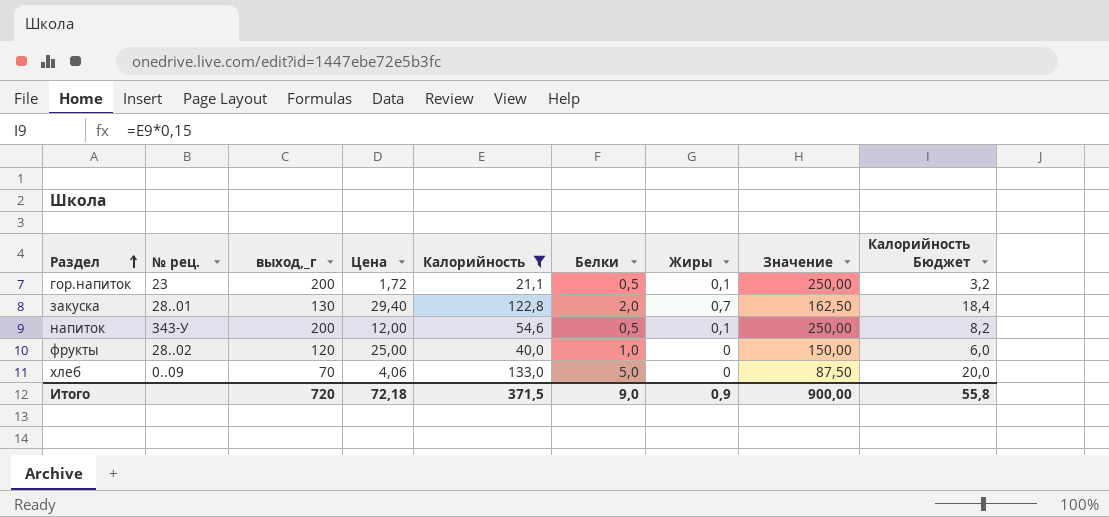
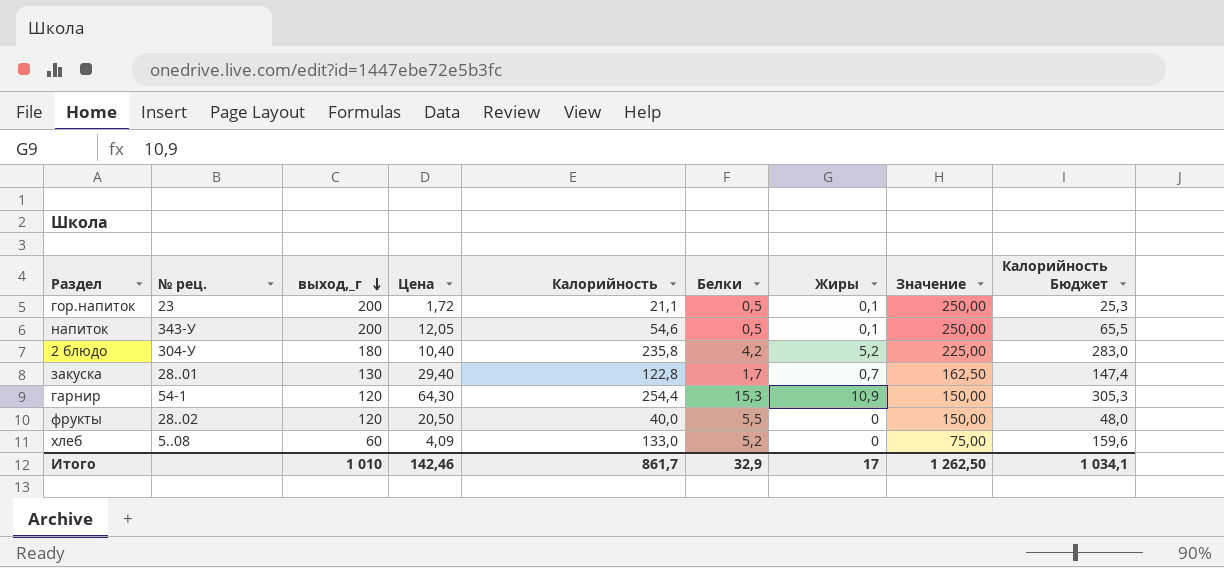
filter: Калорийность <= 133,0 -> none
row order: Раздел ascending -> выход,_г descending
column Калорийность Бюджет | formula: [Калорийность] * 0,15 -> [Калорийность] * 1,2
напиток | Цена: 12,00 -> 12,05
закуска | Белки: 2,0 -> 1,7
фрукты | Цена: 25,00 -> 20,50
фрукты | Белки: 1,0 -> 5,5
хлеб | № рец.: 0..09 -> 5..08
хлеб | выход,_г: 70 -> 60
хлеб | Цена: 4,06 -> 4,09
хлеб | Белки: 5,0 -> 5,2
хлеб | Значение: 87,50 -> 75,00
Итого | выход,_г: 720 -> 1 010
Итого | Цена: 72,18 -> 142,46
Итого | Калорийность: 371,5 -> 861,7
Итого | Белки: 9,0 -> 32,9
Итого | Жиры: 0,9 -> 17
Итого | Значение: 900,00 -> 1 262,50
Итого | Калорийность Бюджет: 55,8 -> 1 034,1

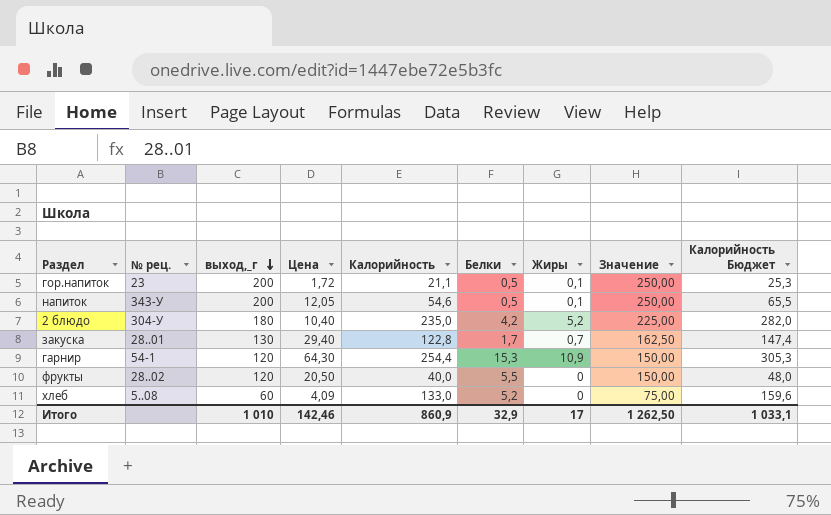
2 блюдо | Калорийность: 235,8 -> 235,0
2 блюдо | Калорийность Бюджет: 283,0 -> 282,0
Итого | Калорийность: 861,7 -> 860,9
Итого | Калорийность Бюджет: 1 034,1 -> 1 033,1

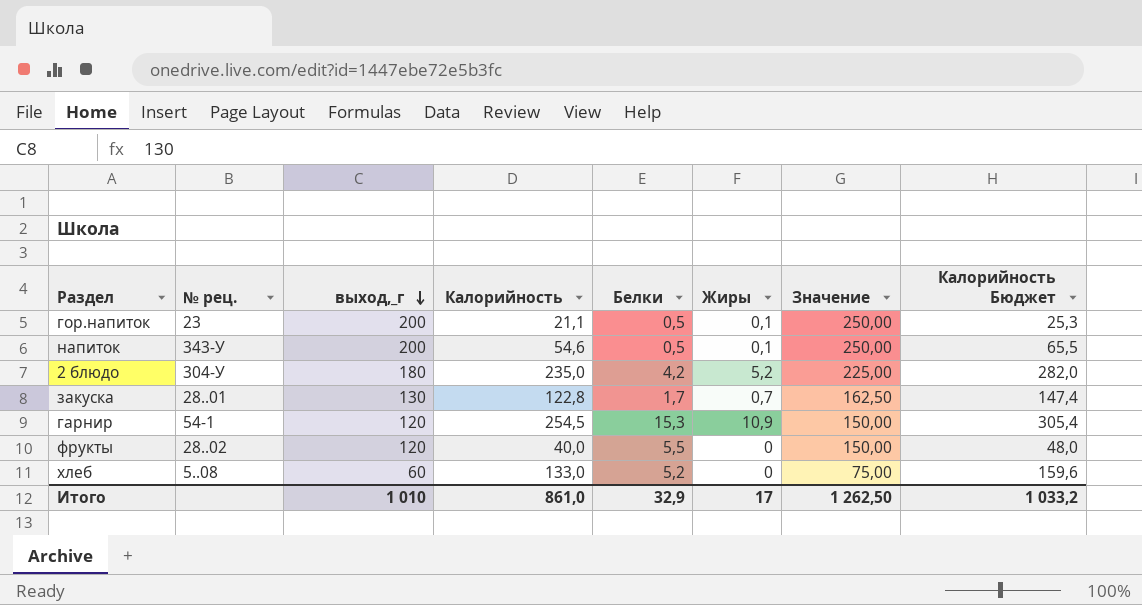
column Цена | position: 4 -> none
гарнир | Калорийность: 254,4 -> 254,5
гарнир | Калорийность Бюджет: 305,3 -> 305,4
Итого | Калорийность: 860,9 -> 861,0
Итого | Калорийность Бюджет: 1 033,1 -> 1 033,2

